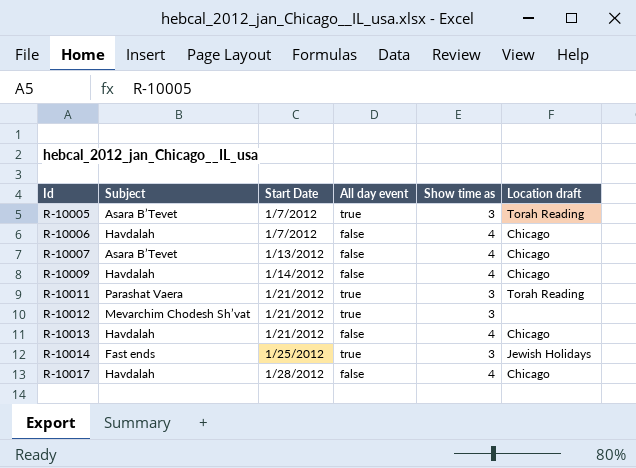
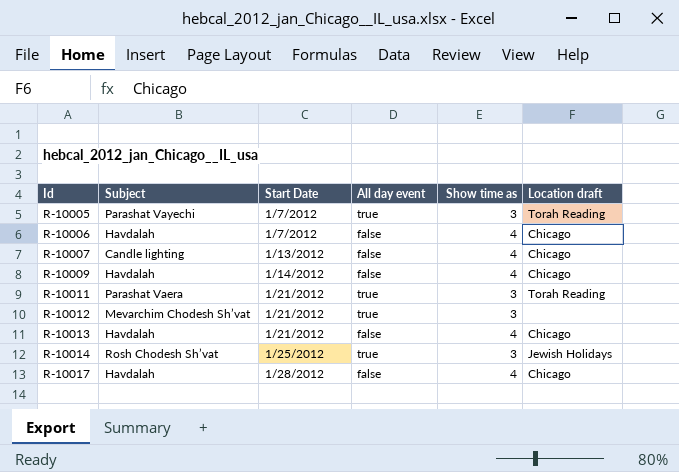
R-10005 | Subject: Asara B’Tevet -> Parashat Vayechi
R-10007 | Subject: Asara B’Tevet -> Candle lighting
R-10014 | Subject: Fast ends -> Rosh Chodesh Sh’vat

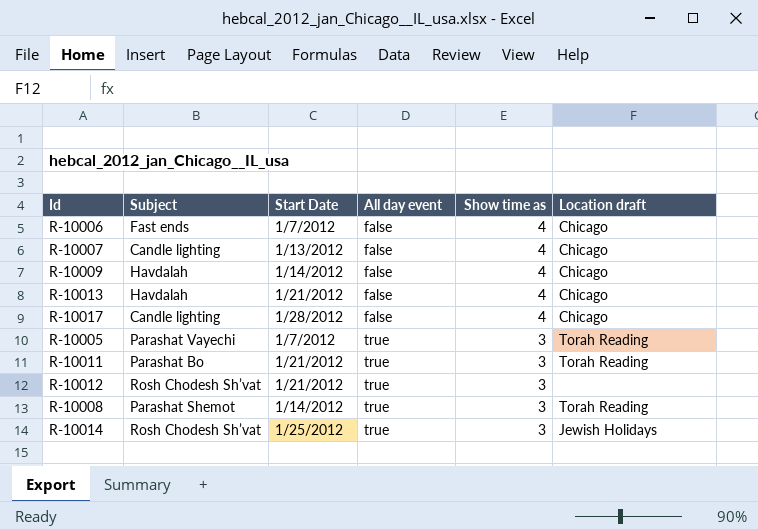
row order: Id ascending -> All day event ascending
R-10006 | Subject: Havdalah -> Fast ends
R-10017 | Subject: Havdalah -> Candle lighting
R-10011 | Subject: Parashat Vaera -> Parashat Bo
R-10012 | Subject: Mevarchim Chodesh Sh’vat -> Rosh Chodesh Sh’vat
row R-10008: none -> Parashat Shemot | 1/14/2012 | true | 3 | Torah Reading

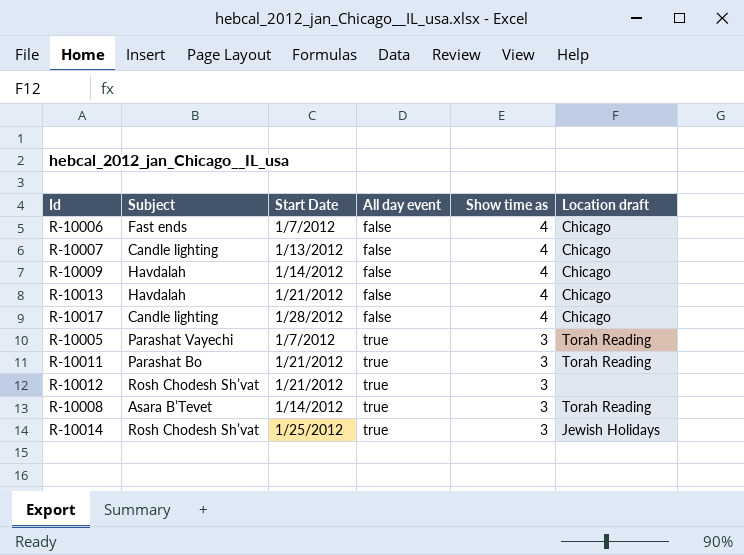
R-10008 | Subject: Parashat Shemot -> Asara B’Tevet

